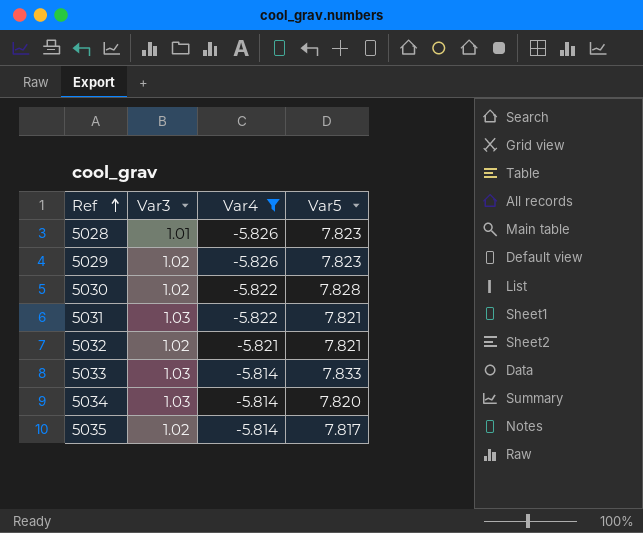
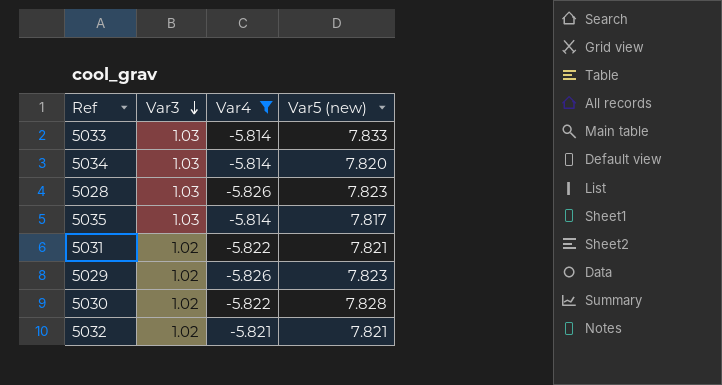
row order: Ref ascending -> Var3 descending
column name: Var5 -> Var5 (new)
5028 | Var3: 1.01 -> 1.03
5035 | Var3: 1.02 -> 1.03
5031 | Var3: 1.03 -> 1.02

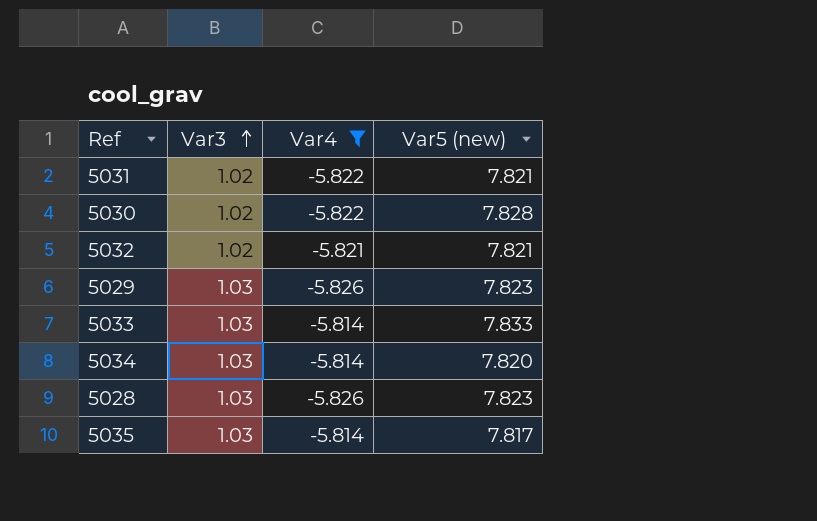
row order: Var3 descending -> Var3 ascending
5029 | Var3: 1.02 -> 1.03

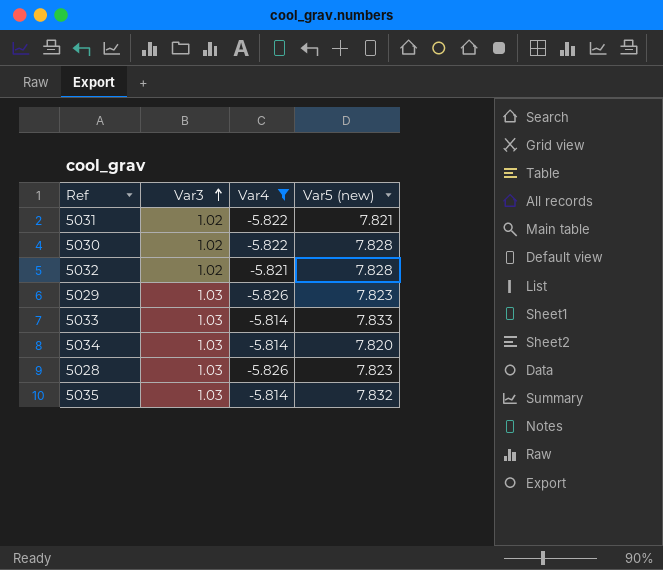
5032 | Var5 (new): 7.821 -> 7.828
5035 | Var5 (new): 7.817 -> 7.832

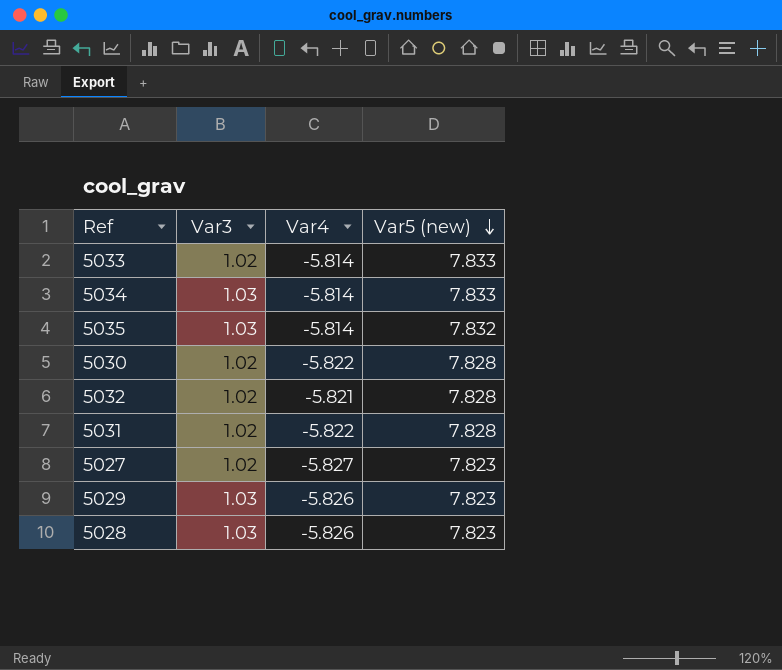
filter: Var4 != -5.827 -> none
row order: Var3 ascending -> Var5 (new) descending
5033 | Var3: 1.03 -> 1.02
5034 | Var5 (new): 7.820 -> 7.833
5031 | Var5 (new): 7.821 -> 7.828

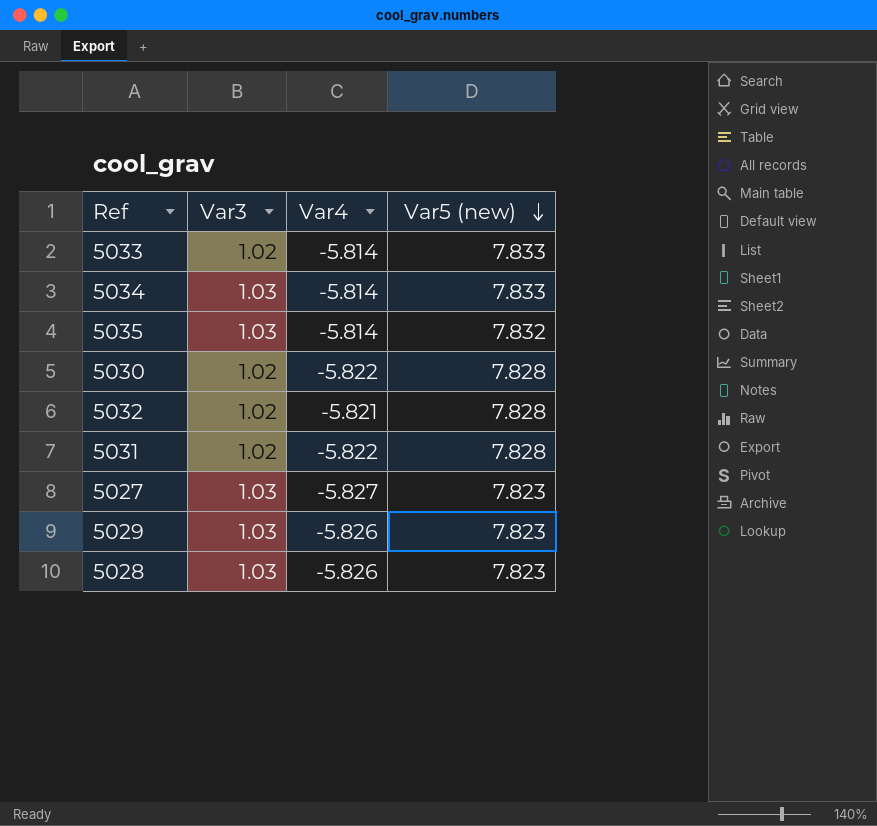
5027 | Var3: 1.02 -> 1.03

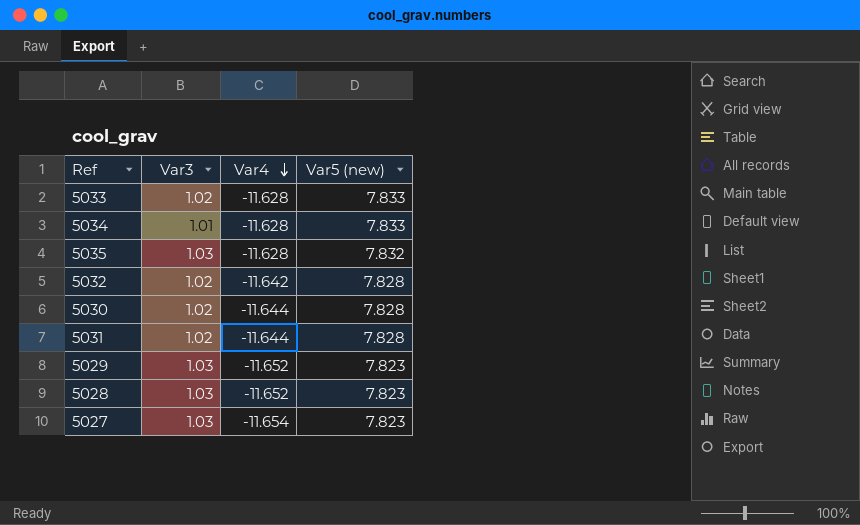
row order: Var5 (new) descending -> Var4 descending
5033 | Var4: -5.814 -> -11.628
5034 | Var3: 1.03 -> 1.01
5034 | Var4: -5.814 -> -11.628
5035 | Var4: -5.814 -> -11.628
5032 | Var4: -5.821 -> -11.642
5030 | Var4: -5.822 -> -11.644
5031 | Var4: -5.822 -> -11.644
5029 | Var4: -5.826 -> -11.652
5028 | Var4: -5.826 -> -11.652
5027 | Var4: -5.827 -> -11.654

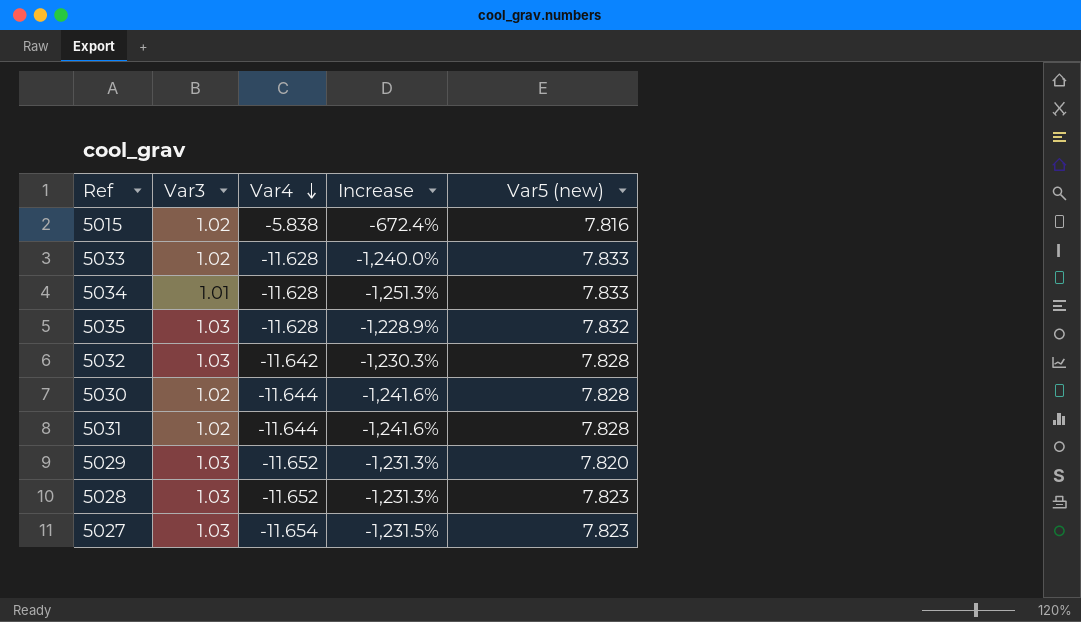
column Increase | formula: none -> ([Var4] - [Var3]) / [Var3]
row 5015: none -> 1.02 | -5.838 | -672.4% | 7.816
5032 | Var3: 1.02 -> 1.03
5029 | Var5 (new): 7.823 -> 7.820

